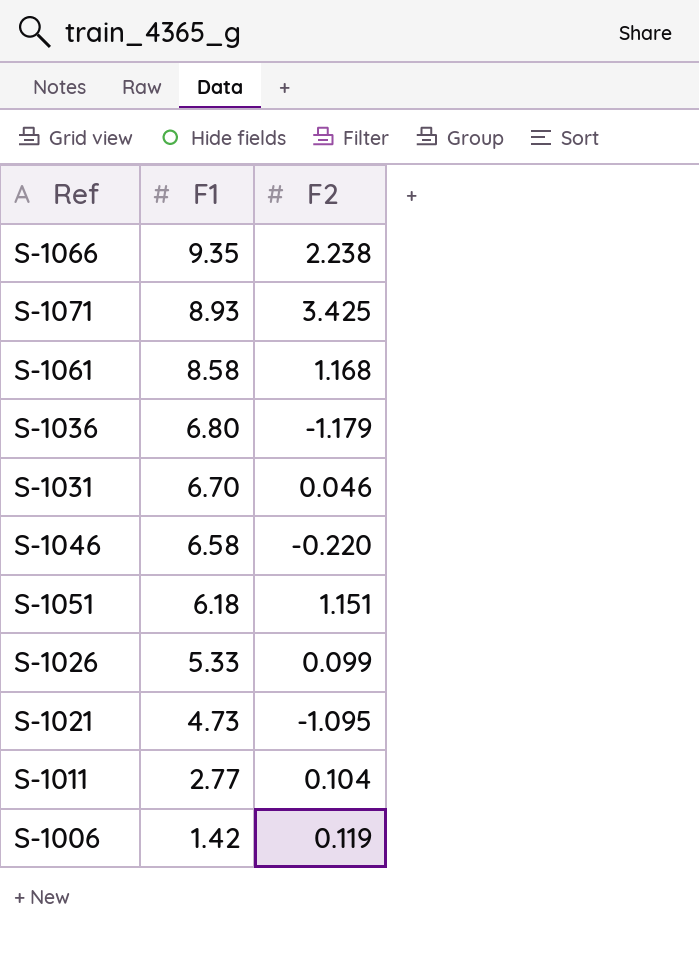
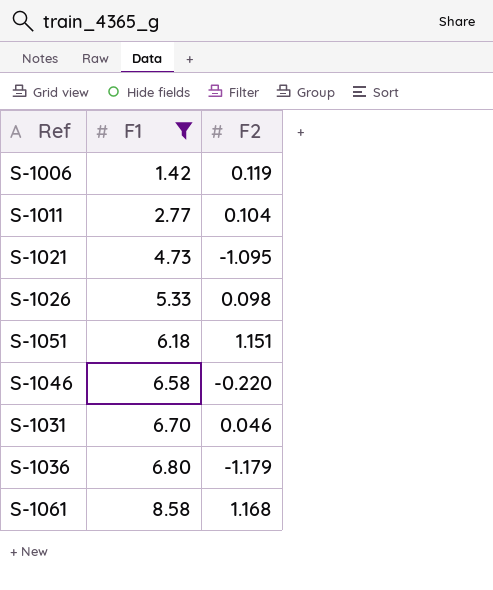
filter: none -> F1 <= 8.58
row order: F1 descending -> F1 ascending
S-1026 | F2: 0.099 -> 0.098

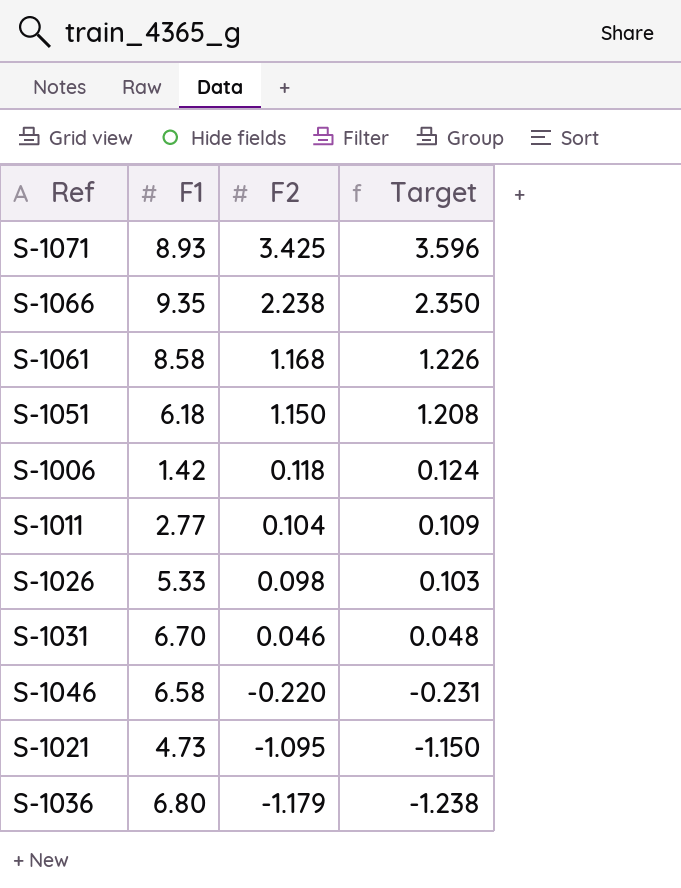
filter: F1 <= 8.58 -> none
row order: F1 ascending -> F2 descending
column Target | formula: none -> [F2] * 1.05
S-1051 | F2: 1.151 -> 1.150
S-1006 | F2: 0.119 -> 0.118

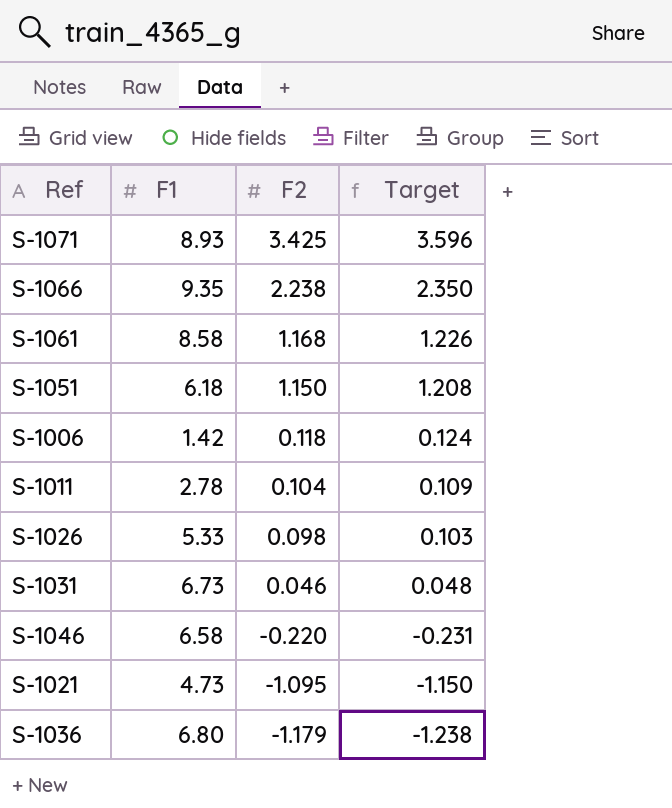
S-1011 | F1: 2.77 -> 2.78
S-1031 | F1: 6.70 -> 6.73

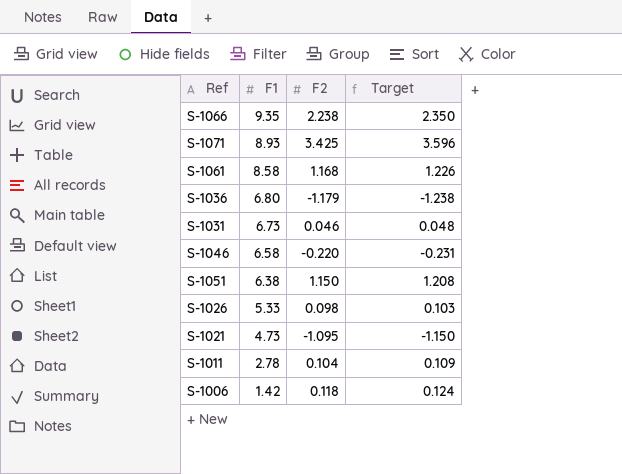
row order: F2 descending -> F1 descending
S-1051 | F1: 6.18 -> 6.38

